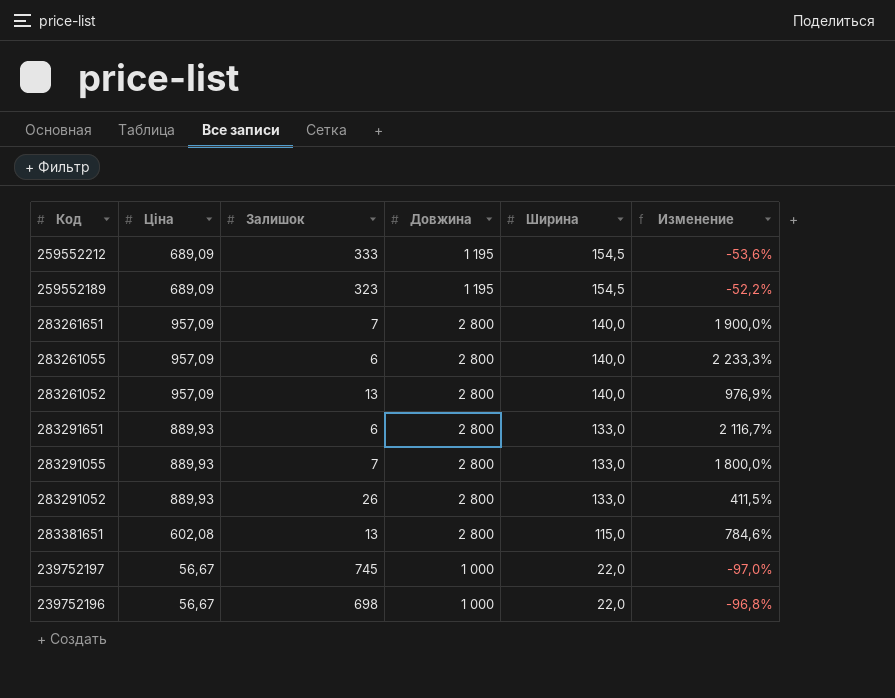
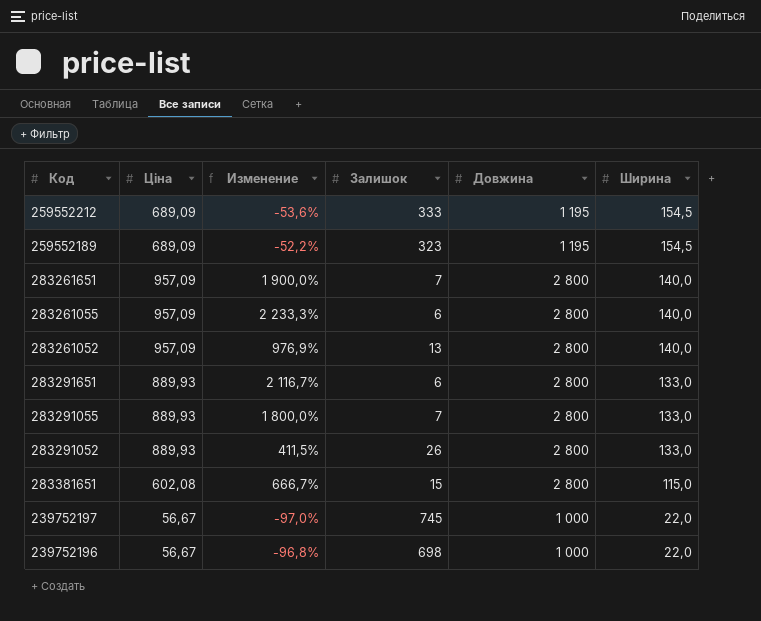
column Изменение | position: 6 -> 3
283381651 | Изменение: 784,6% -> 666,7%
283381651 | Залишок: 13 -> 15

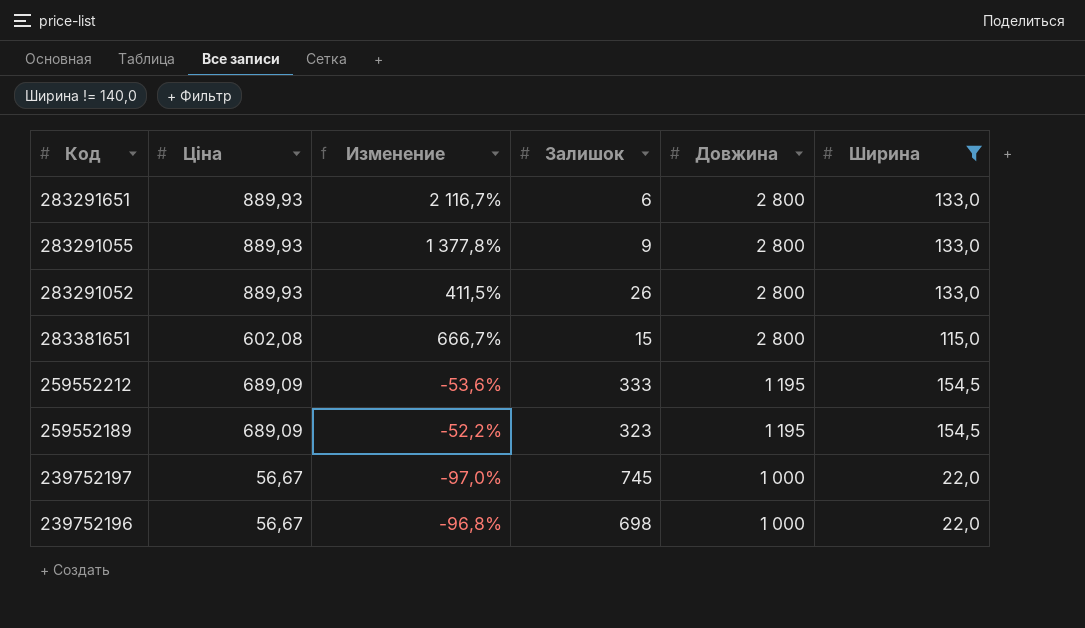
filter: none -> Ширина != 140,0
row order: Ширина descending -> Довжина descending
283291055 | Изменение: 1 800,0% -> 1 377,8%
283291055 | Залишок: 7 -> 9

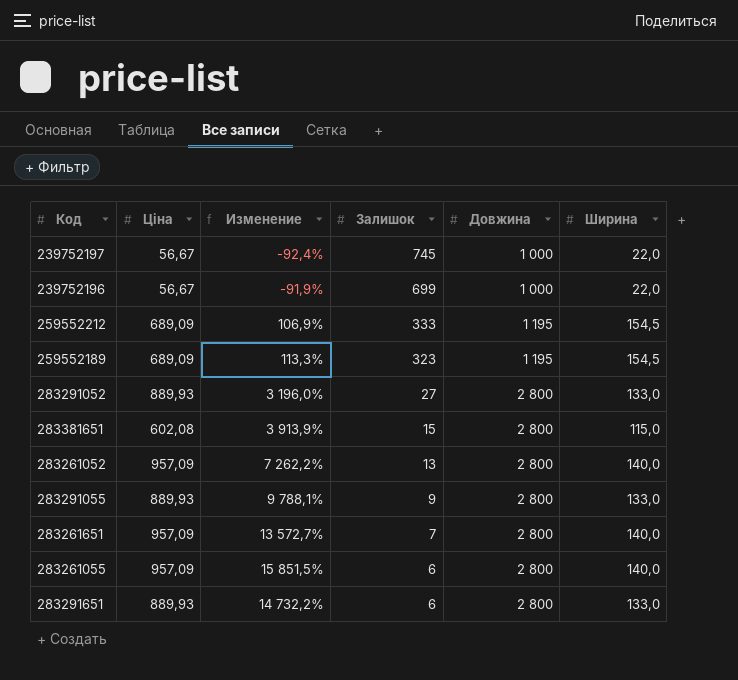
filter: Ширина != 140,0 -> none
row order: Довжина descending -> Залишок descending
column Изменение | formula: ([Ширина] - [Залишок]) / [Залишок] -> ([Ціна] - [Залишок]) / [Залишок]
239752196 | Залишок: 698 -> 699
283291052 | Залишок: 26 -> 27

